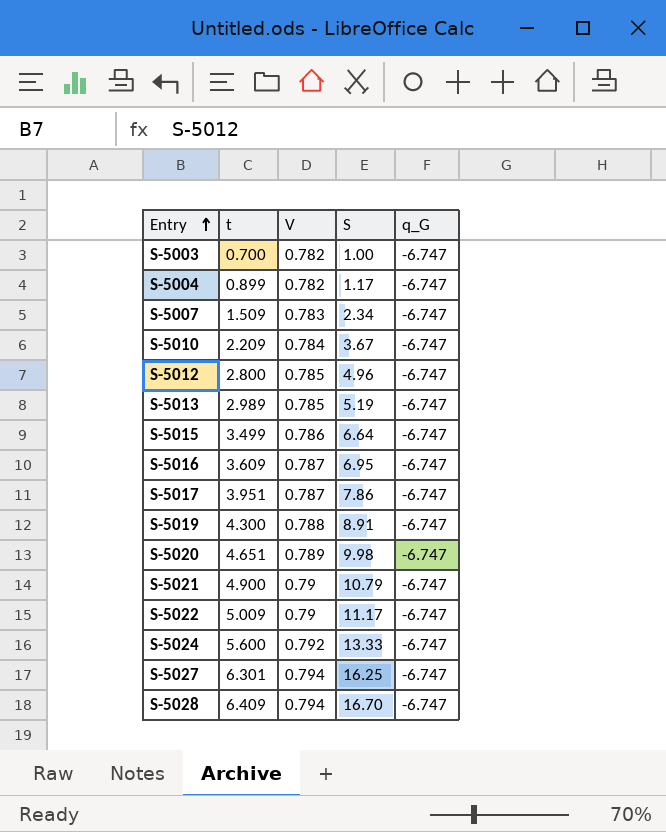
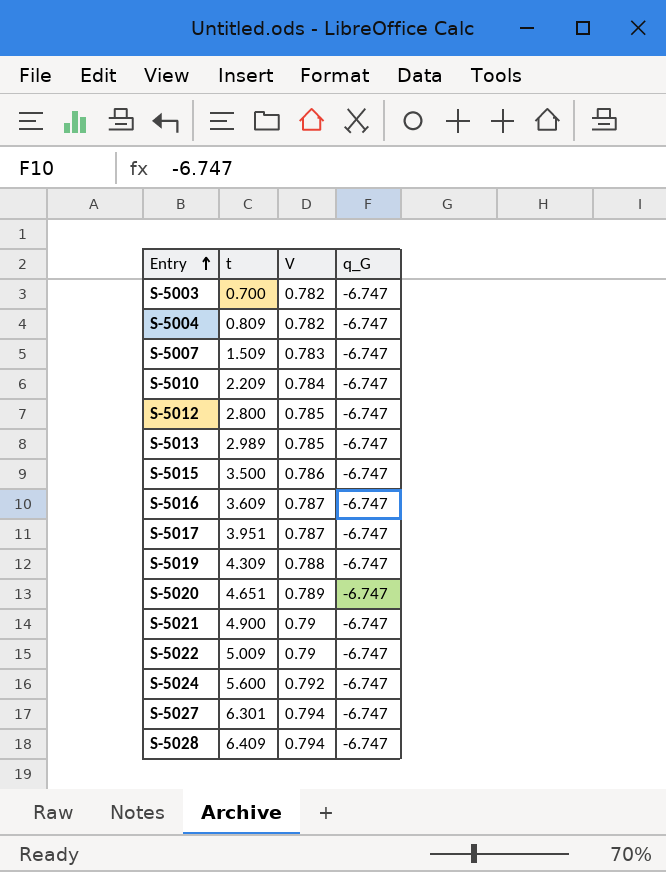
column S | position: 4 -> none
S-5004 | t: 0.899 -> 0.809
S-5015 | t: 3.499 -> 3.500
S-5019 | t: 4.300 -> 4.309

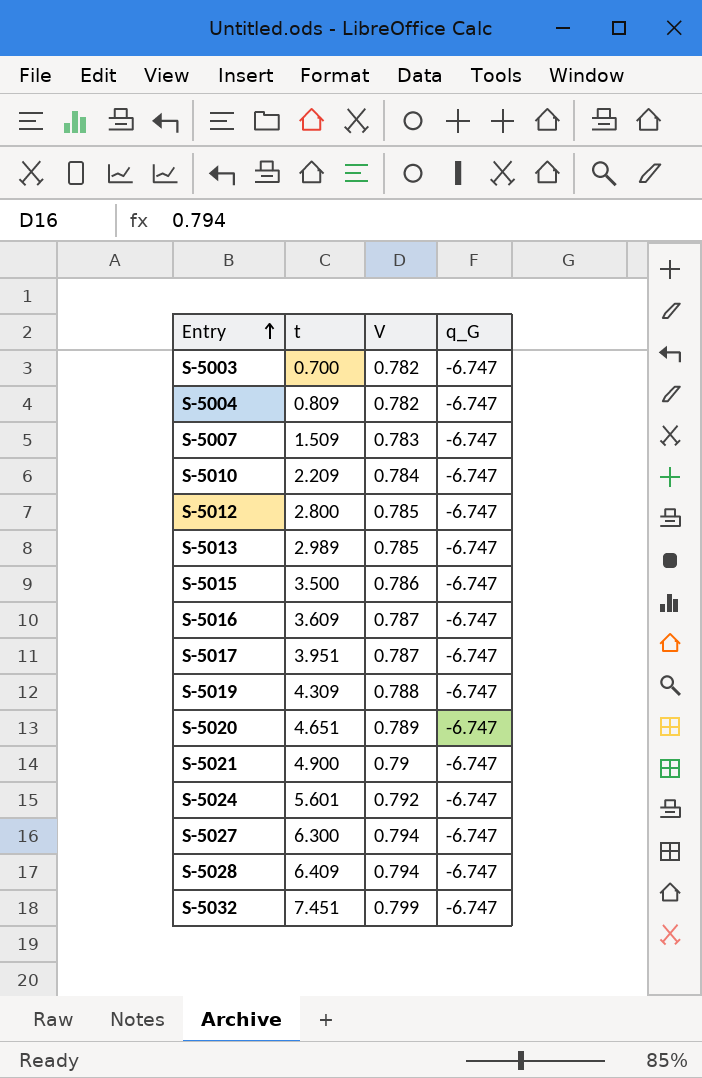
row S-5022: 5.009 | 0.79 | -6.747 -> none
S-5024 | t: 5.600 -> 5.601
S-5027 | t: 6.301 -> 6.300
row S-5032: none -> 7.451 | 0.799 | -6.747

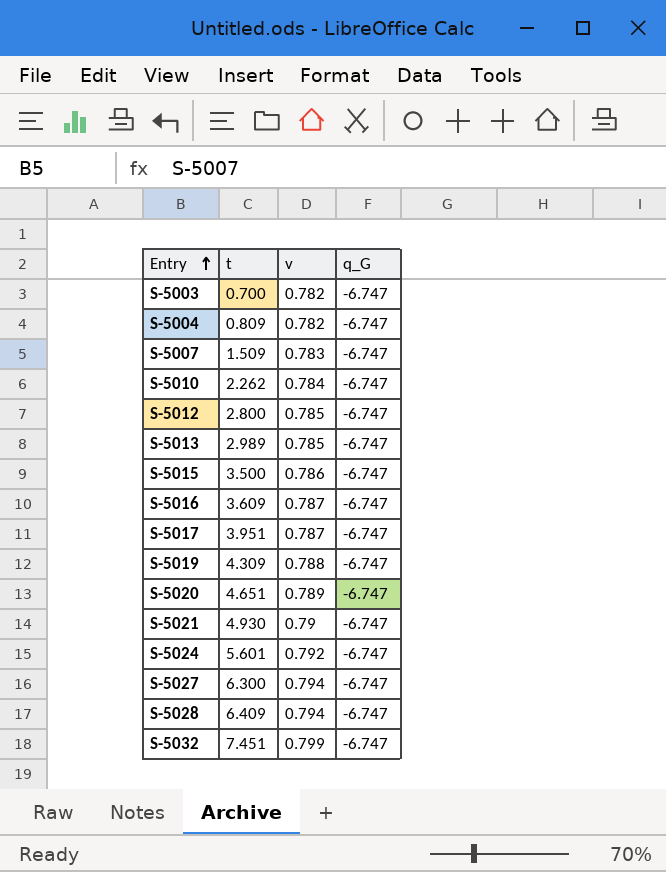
column name: V -> v
S-5010 | t: 2.209 -> 2.262
S-5021 | t: 4.900 -> 4.930

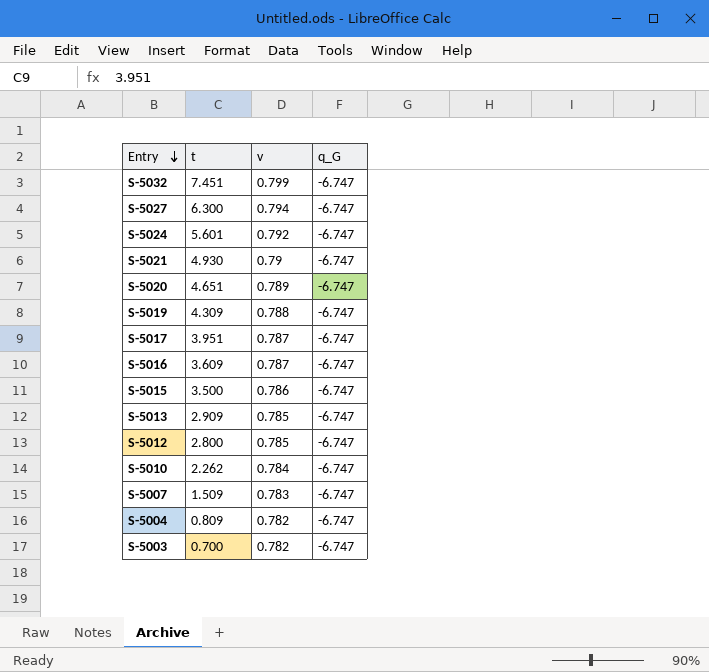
row order: Entry ascending -> Entry descending
row S-5028: 6.409 | 0.794 | -6.747 -> none
S-5013 | t: 2.989 -> 2.909

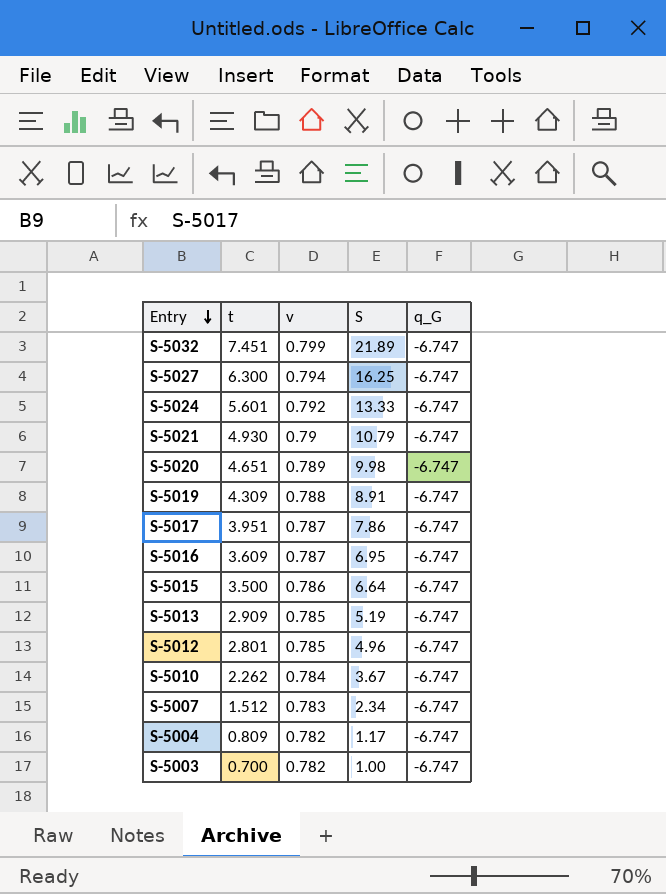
column S | position: none -> 4
S-5012 | t: 2.800 -> 2.801
S-5007 | t: 1.509 -> 1.512

